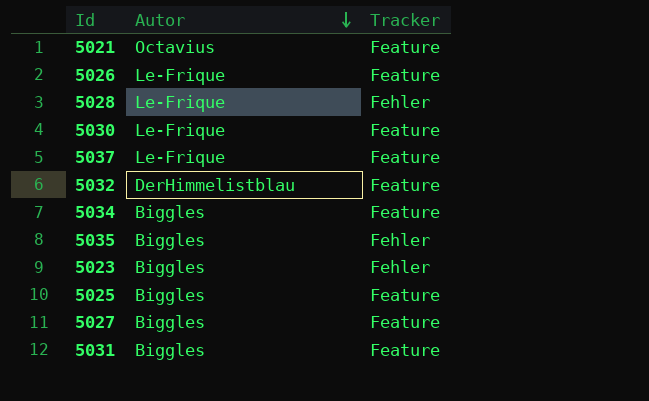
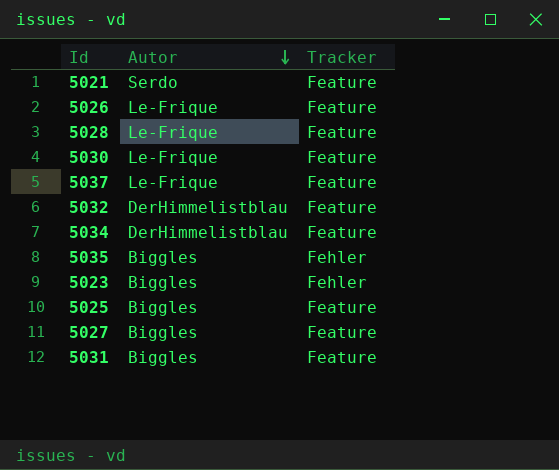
5021 | Autor: Octavius -> Serdo
5028 | Tracker: Fehler -> Feature
5034 | Autor: Biggles -> DerHimmelistblau

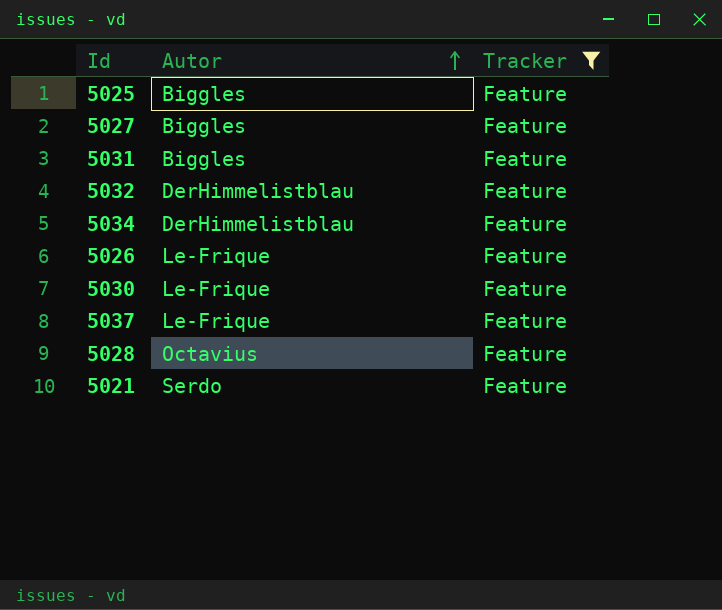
filter: none -> Tracker = Feature
row order: Autor descending -> Autor ascending
5028 | Autor: Le-Frique -> Octavius

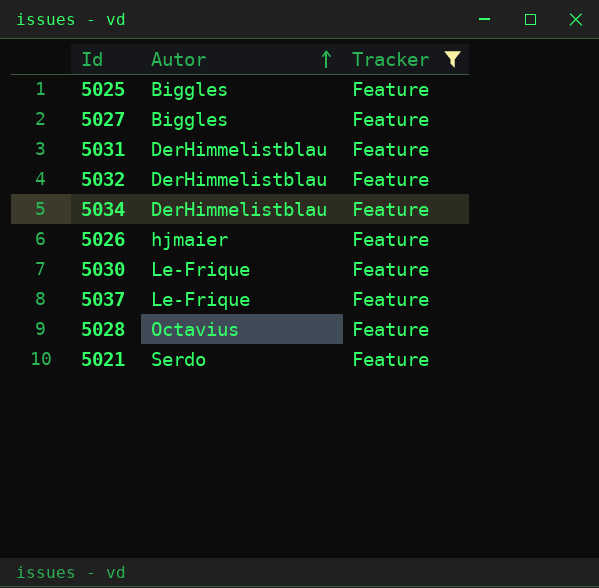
5031 | Autor: Biggles -> DerHimmelistblau
5026 | Autor: Le-Frique -> hjmaier

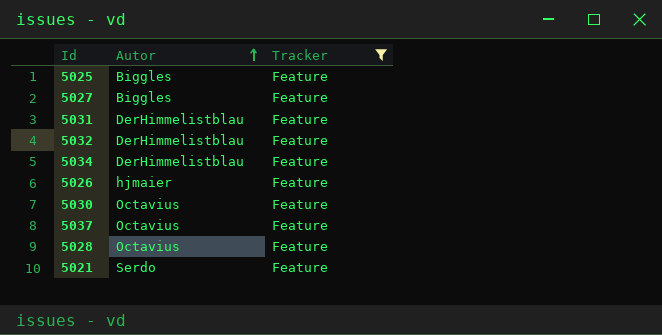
5030 | Autor: Le-Frique -> Octavius
5037 | Autor: Le-Frique -> Octavius

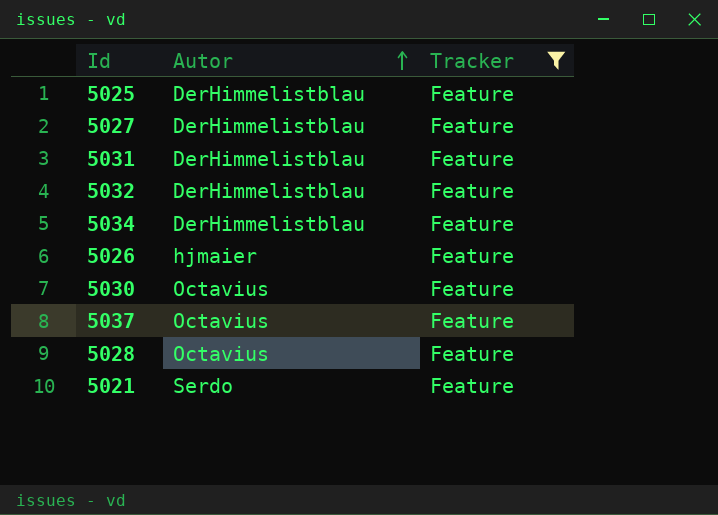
5025 | Autor: Biggles -> DerHimmelistblau
5027 | Autor: Biggles -> DerHimmelistblau

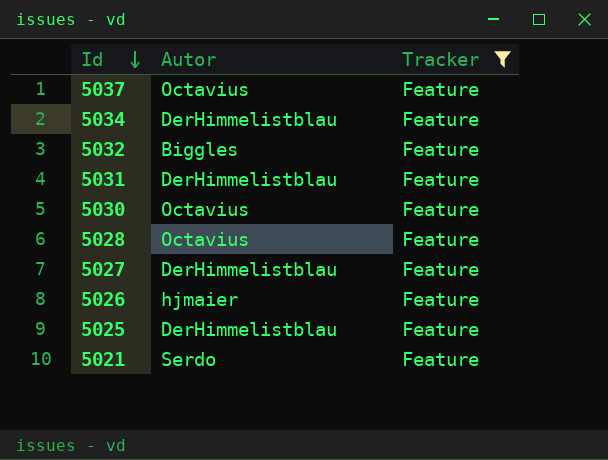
row order: Autor ascending -> Id descending
5032 | Autor: DerHimmelistblau -> Biggles

